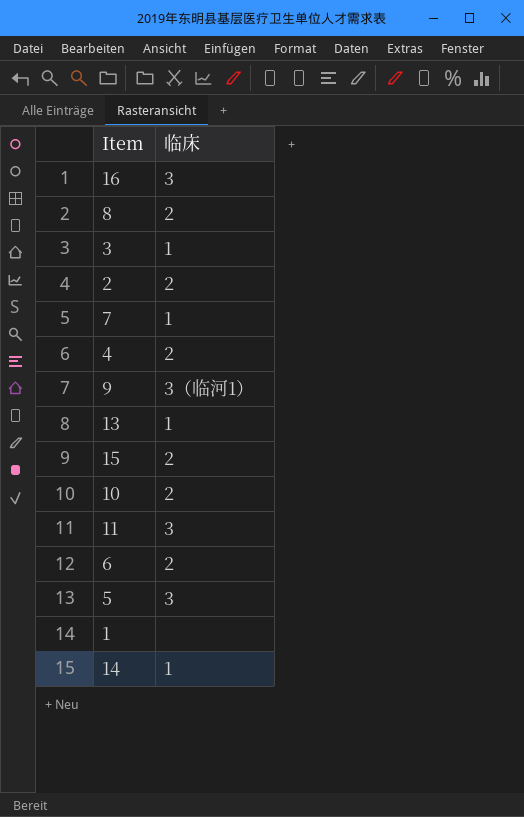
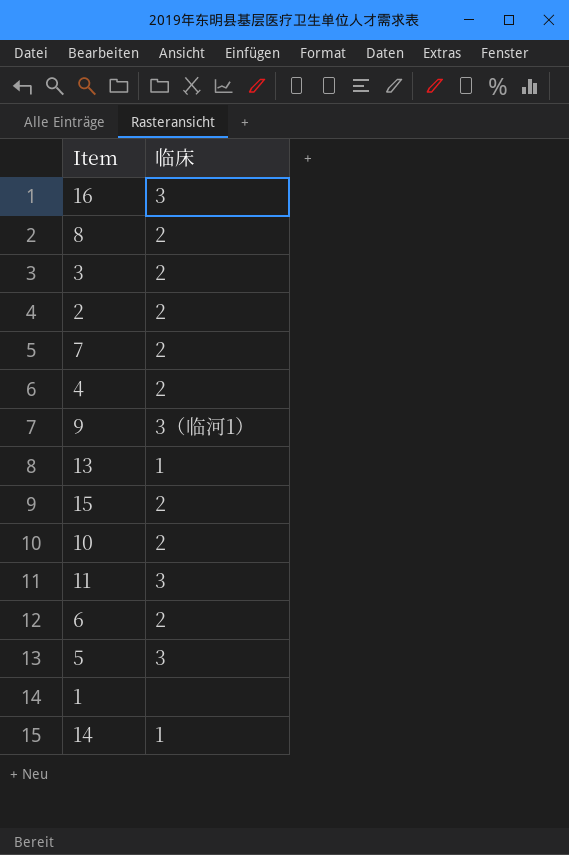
3 | 临床: 1 -> 2
7 | 临床: 1 -> 2

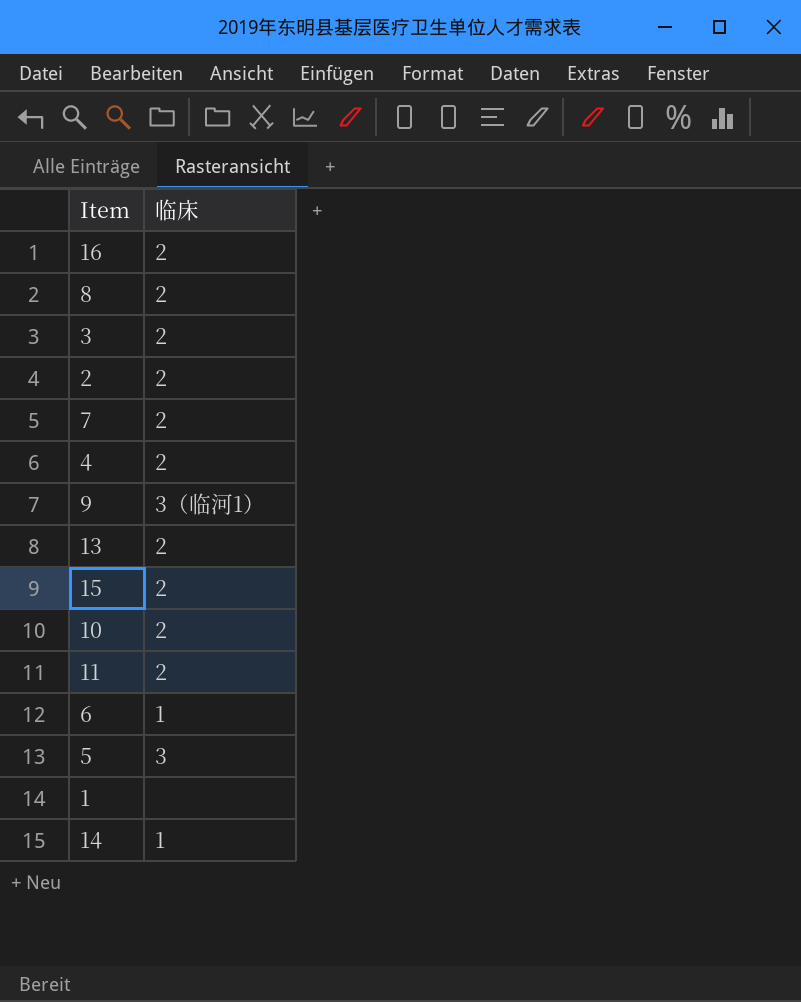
16 | 临床: 3 -> 2
13 | 临床: 1 -> 2
11 | 临床: 3 -> 2
6 | 临床: 2 -> 1

